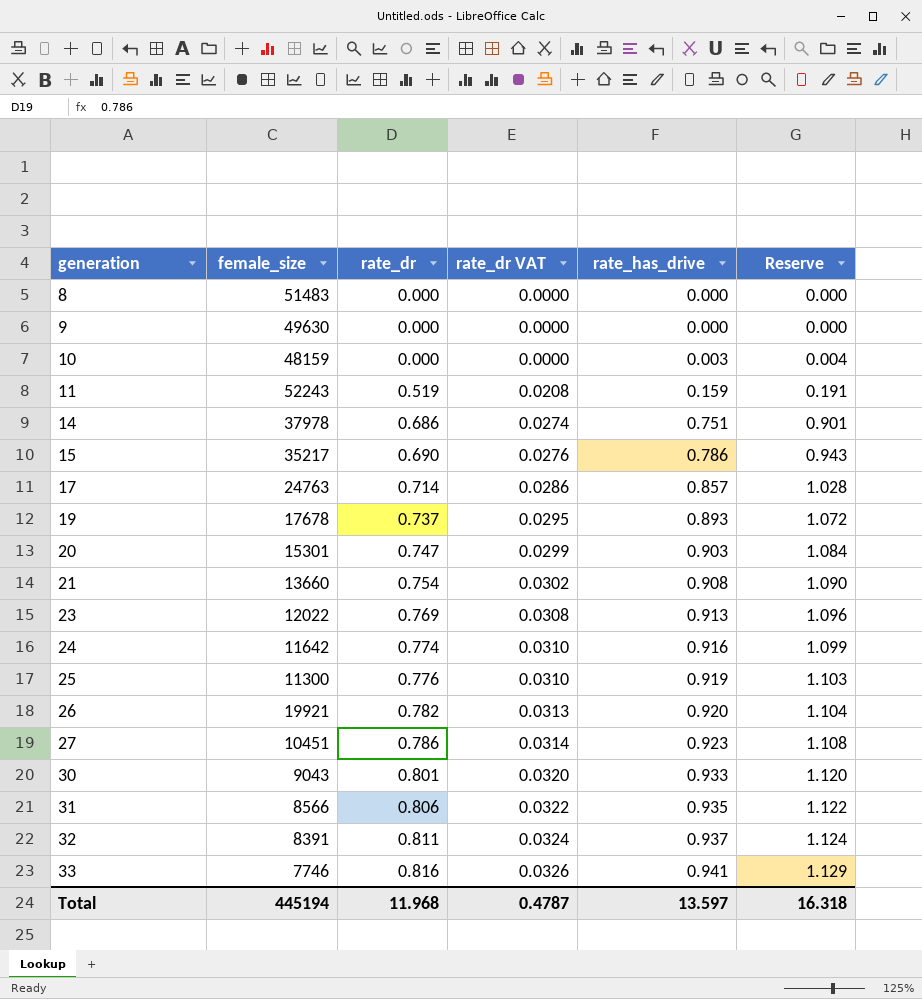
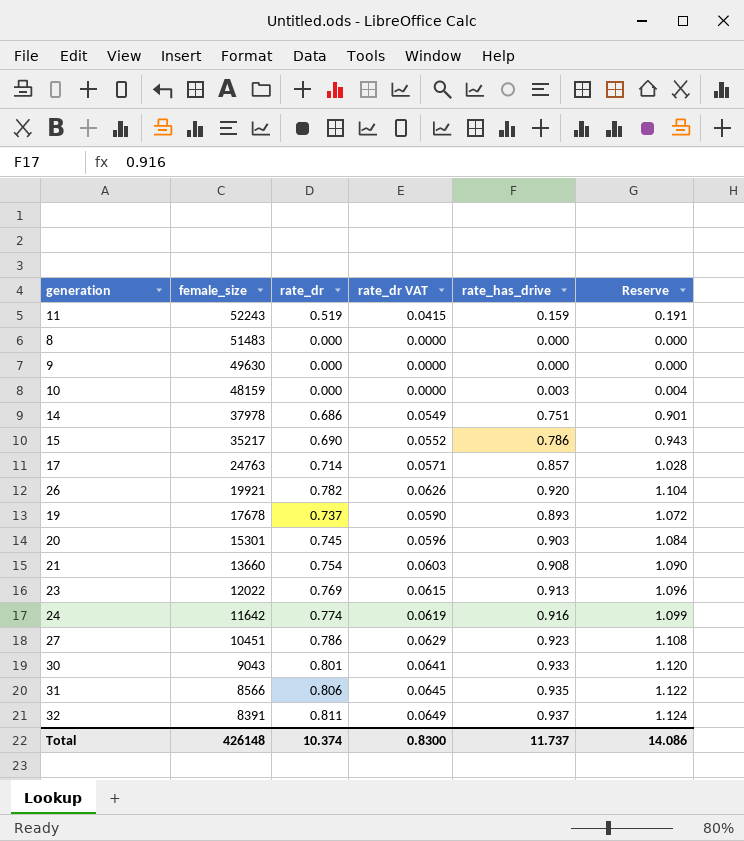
row order: generation ascending -> female_size descending
column rate_dr VAT | formula: [rate_dr] * 0.04 -> [rate_dr] * 0.08
row 25: 11300 | 0.776 | 0.0310 | 0.919 | 1.103 -> none
row 33: 7746 | 0.816 | 0.0326 | 0.941 | 1.129 -> none
20 | rate_dr: 0.747 -> 0.745
Total | female_size: 445194 -> 426148
Total | rate_dr: 11.968 -> 10.374
Total | rate_dr VAT: 0.4787 -> 0.8300
Total | rate_has_drive: 13.597 -> 11.737
Total | Reserve: 16.318 -> 14.086

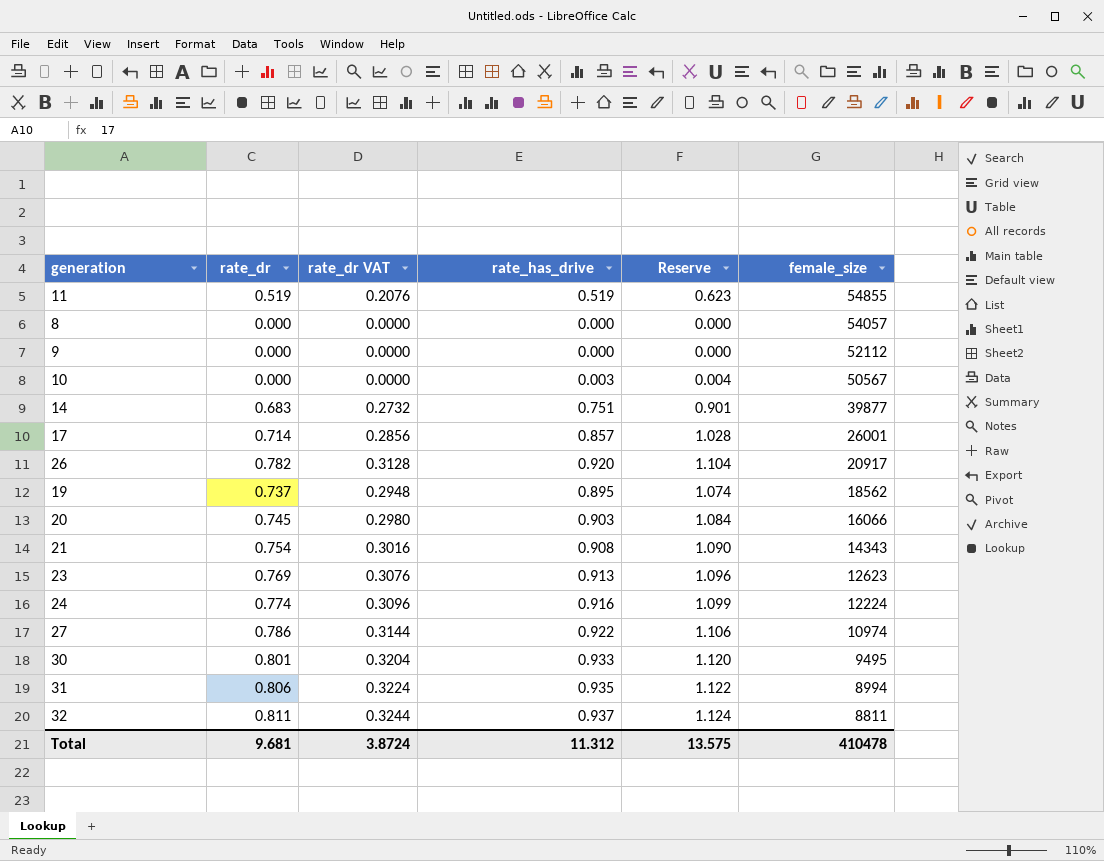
column rate_dr VAT | formula: [rate_dr] * 0.08 -> [rate_dr] * 0.4
column female_size | position: 2 -> 6
row 15: 35217 | 0.690 | 0.0552 | 0.786 | 0.943 -> none
11 | rate_has_drive: 0.159 -> 0.519
11 | Reserve: 0.191 -> 0.623
11 | female_size: 52243 -> 54855
8 | female_size: 51483 -> 54057
9 | female_size: 49630 -> 52112
10 | female_size: 48159 -> 50567
14 | rate_dr: 0.686 -> 0.683
14 | female_size: 37978 -> 39877
17 | female_size: 24763 -> 26001
26 | female_size: 19921 -> 20917
19 | rate_has_drive: 0.893 -> 0.895
19 | Reserve: 1.072 -> 1.074
19 | female_size: 17678 -> 18562
20 | female_size: 15301 -> 16066
21 | female_size: 13660 -> 14343
23 | female_size: 12022 -> 12623
24 | female_size: 11642 -> 12224
27 | rate_has_drive: 0.923 -> 0.922
27 | Reserve: 1.108 -> 1.106
27 | female_size: 10451 -> 10974
30 | female_size: 9043 -> 9495
31 | female_size: 8566 -> 8994
32 | female_size: 8391 -> 8811
Total | rate_dr: 10.374 -> 9.681
Total | rate_dr VAT: 0.8300 -> 3.8724
Total | rate_has_drive: 11.737 -> 11.312
Total | Reserve: 14.086 -> 13.575
Total | female_size: 426148 -> 410478

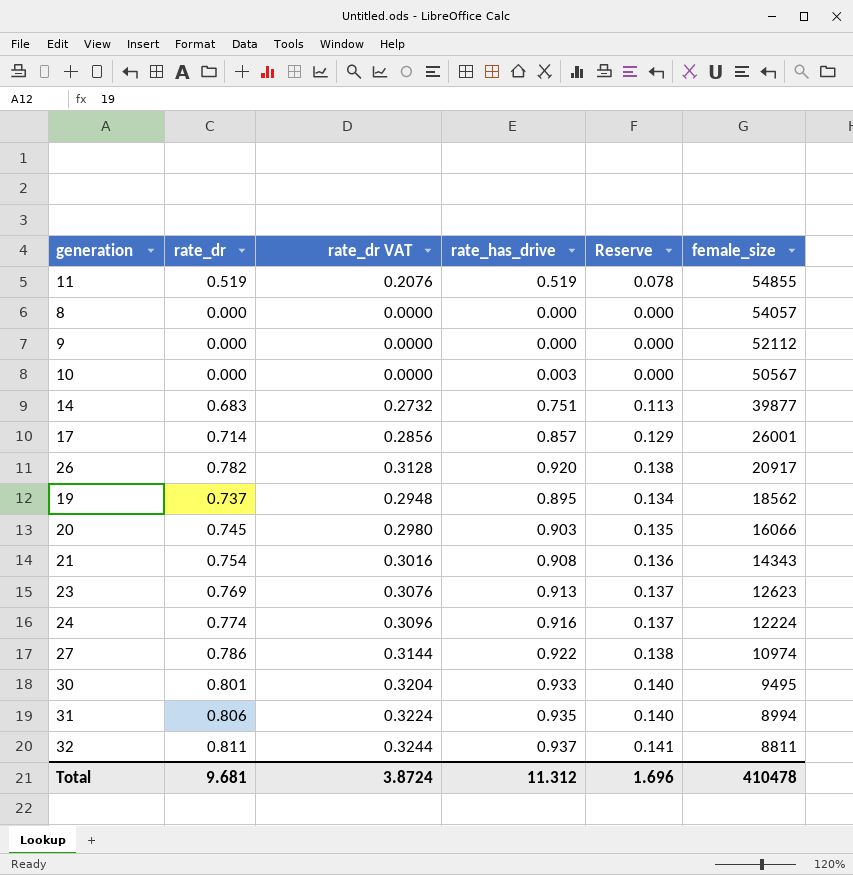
column Reserve | formula: [rate_has_drive] * 1.2 -> [rate_has_drive] * 0.15
Total | Reserve: 13.575 -> 1.696

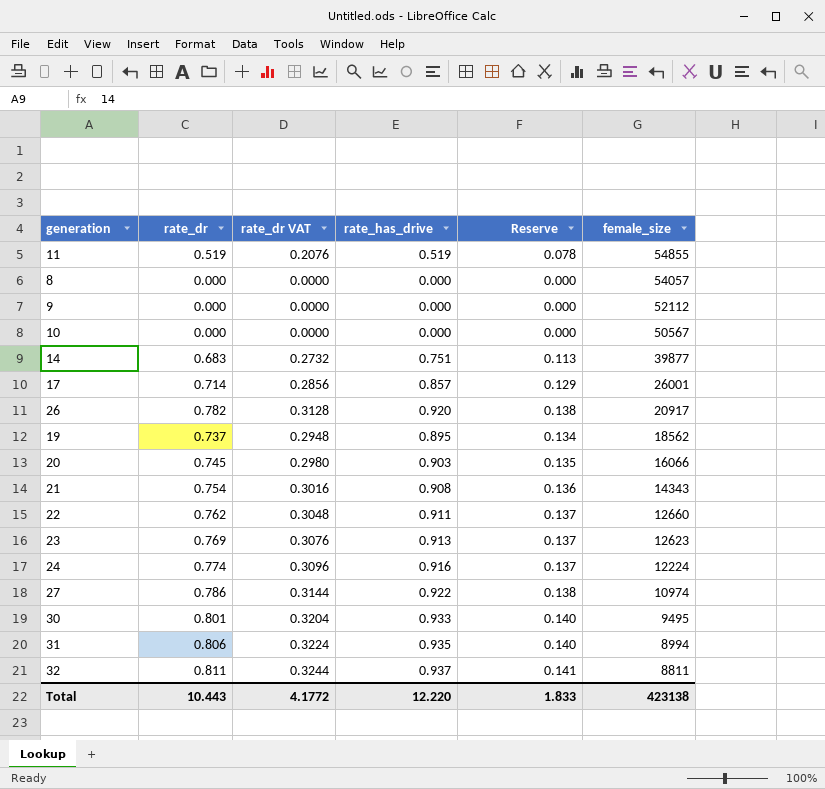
10 | rate_has_drive: 0.003 -> 0.000
row 22: none -> 0.762 | 0.3048 | 0.911 | 0.137 | 12660
Total | rate_dr: 9.681 -> 10.443
Total | rate_dr VAT: 3.8724 -> 4.1772
Total | rate_has_drive: 11.312 -> 12.220
Total | Reserve: 1.696 -> 1.833
Total | female_size: 410478 -> 423138

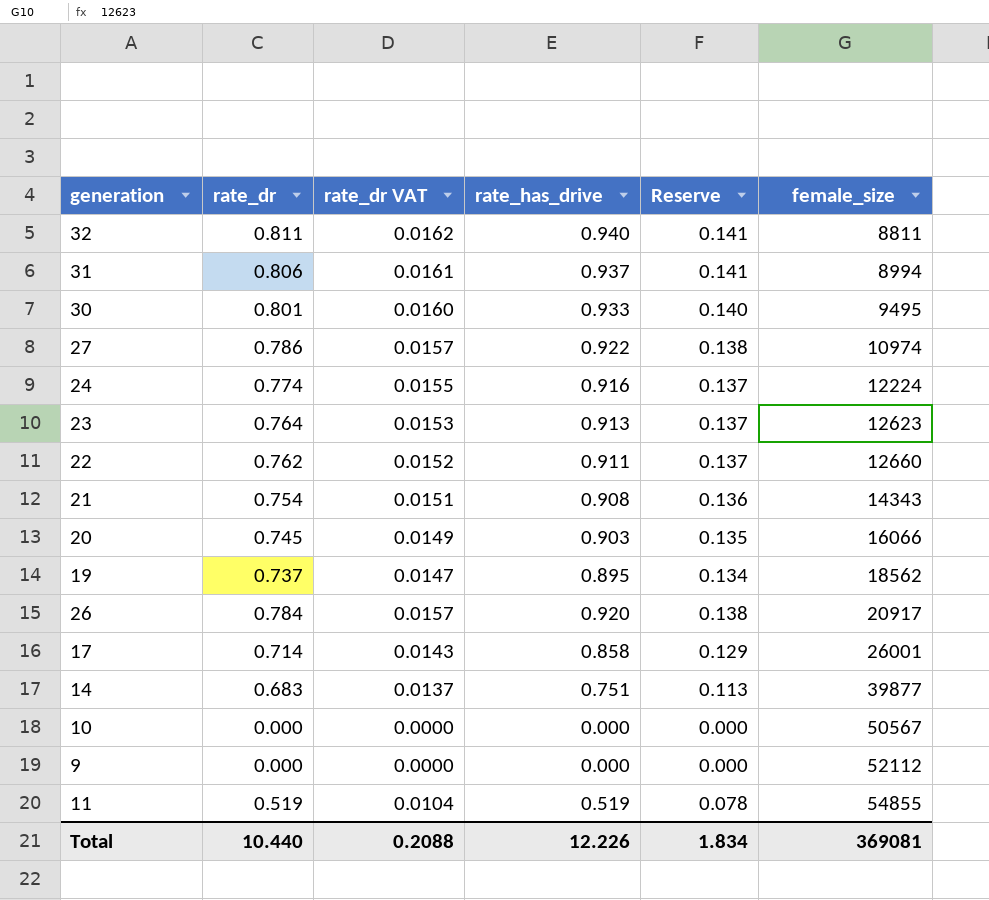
row order: female_size descending -> female_size ascending
column rate_dr VAT | formula: [rate_dr] * 0.4 -> [rate_dr] * 0.02
row 8: 0.000 | 0.0000 | 0.000 | 0.000 | 54057 -> none
32 | rate_has_drive: 0.937 -> 0.940
31 | rate_has_drive: 0.935 -> 0.937
31 | Reserve: 0.140 -> 0.141
23 | rate_dr: 0.769 -> 0.764
26 | rate_dr: 0.782 -> 0.784
17 | rate_has_drive: 0.857 -> 0.858
Total | rate_dr: 10.443 -> 10.440
Total | rate_dr VAT: 4.1772 -> 0.2088
Total | rate_has_drive: 12.220 -> 12.226
Total | Reserve: 1.833 -> 1.834
Total | female_size: 423138 -> 369081

